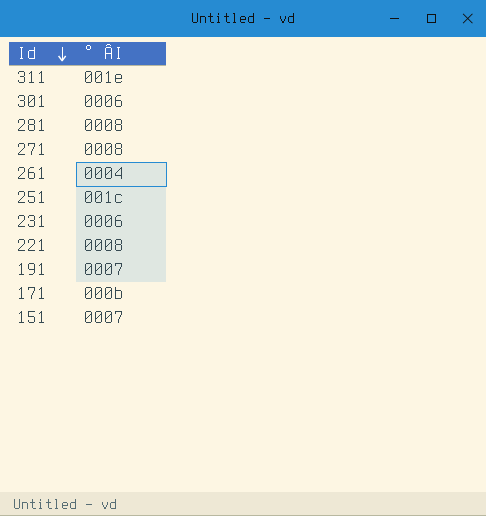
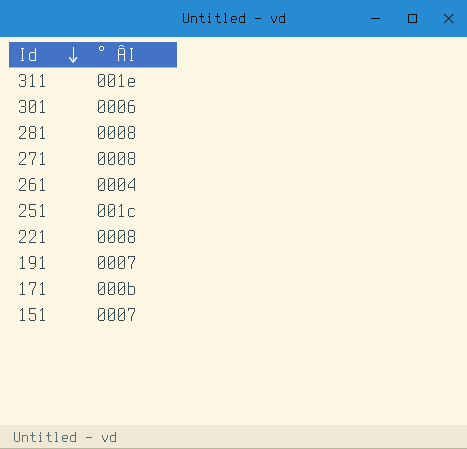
row 231: 0006 -> none

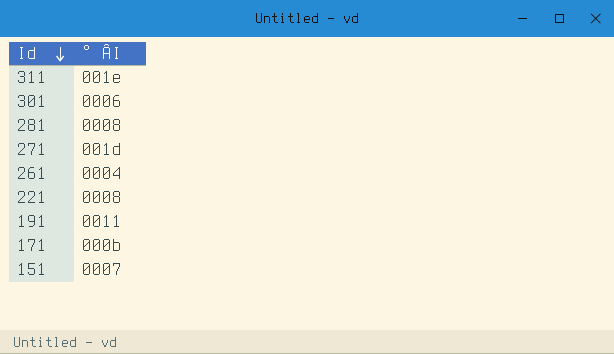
row 251: 001c -> none
271 | ° ÂI: 0008 -> 001d
191 | ° ÂI: 0007 -> 0011

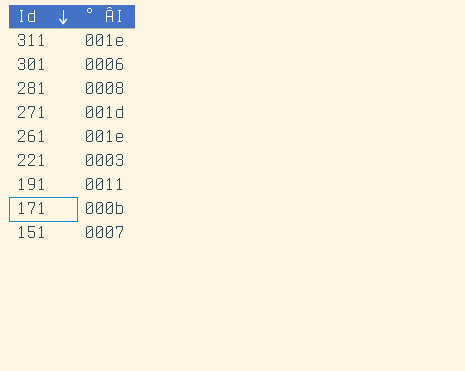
261 | ° ÂI: 0004 -> 001e
221 | ° ÂI: 0008 -> 0003

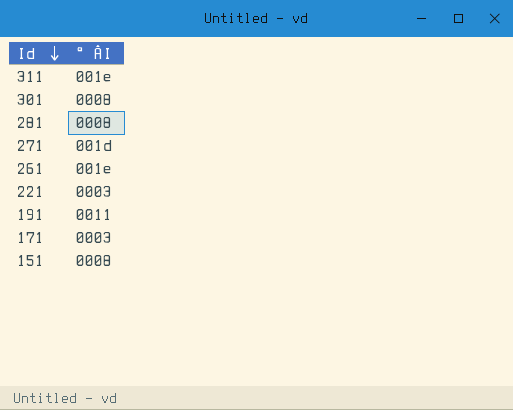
301 | ° ÂI: 0006 -> 0008
171 | ° ÂI: 000b -> 0003
151 | ° ÂI: 0007 -> 0008

